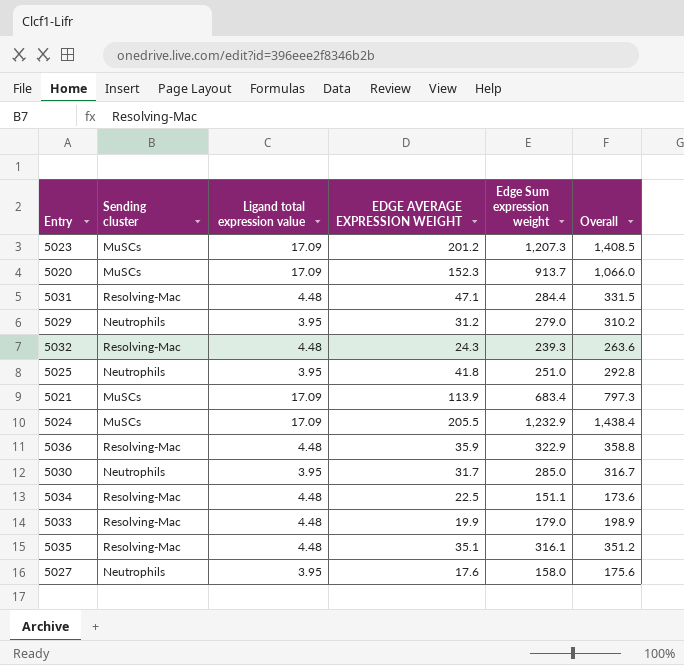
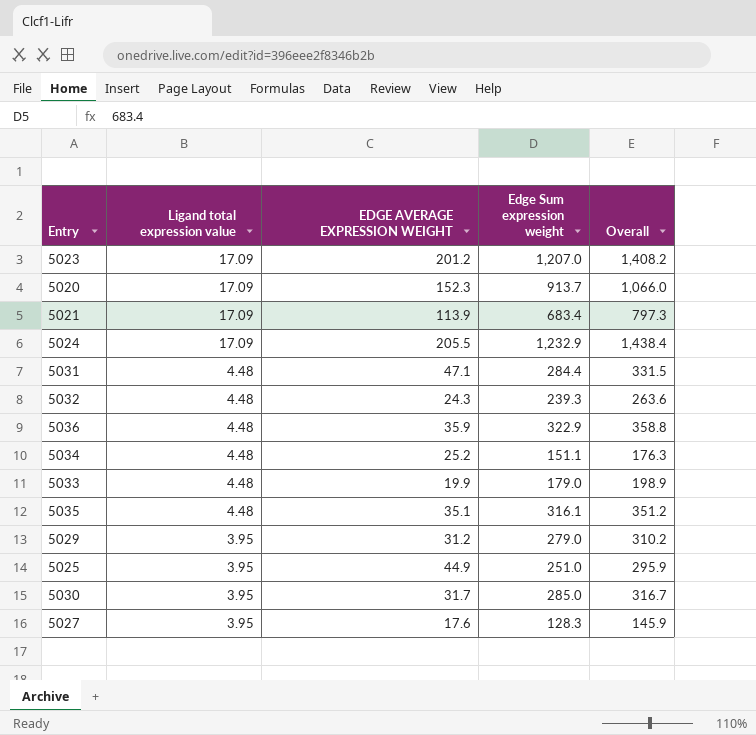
row order: none -> Ligand total expression value descending
column Sending cluster | position: 2 -> none
5023 | Edge Sum expression weight: 1,207.3 -> 1,207.0
5023 | Overall: 1,408.5 -> 1,408.2
5034 | EDGE AVERAGE EXPRESSION WEIGHT: 22.5 -> 25.2
5034 | Overall: 173.6 -> 176.3
5025 | EDGE AVERAGE EXPRESSION WEIGHT: 41.8 -> 44.9
5025 | Overall: 292.8 -> 295.9
5027 | Edge Sum expression weight: 158.0 -> 128.3
5027 | Overall: 175.6 -> 145.9

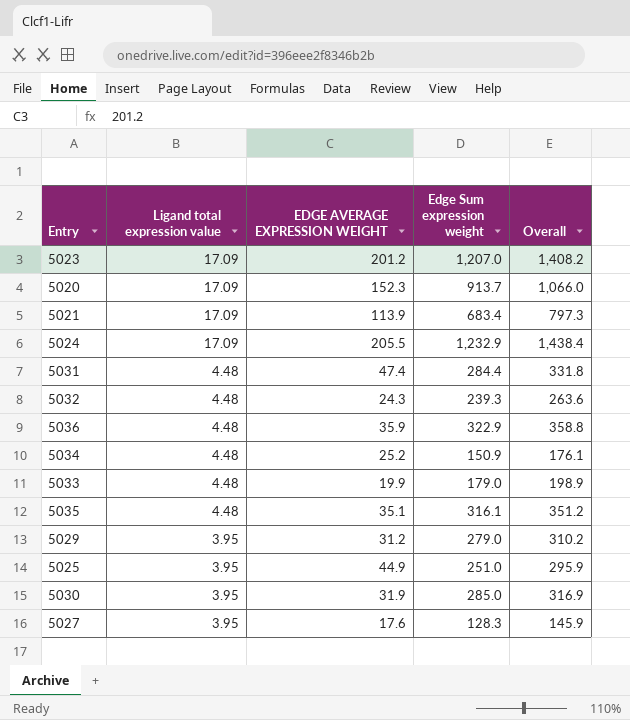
5031 | EDGE AVERAGE EXPRESSION WEIGHT: 47.1 -> 47.4
5031 | Overall: 331.5 -> 331.8
5034 | Edge Sum expression weight: 151.1 -> 150.9
5034 | Overall: 176.3 -> 176.1
5030 | EDGE AVERAGE EXPRESSION WEIGHT: 31.7 -> 31.9
5030 | Overall: 316.7 -> 316.9

